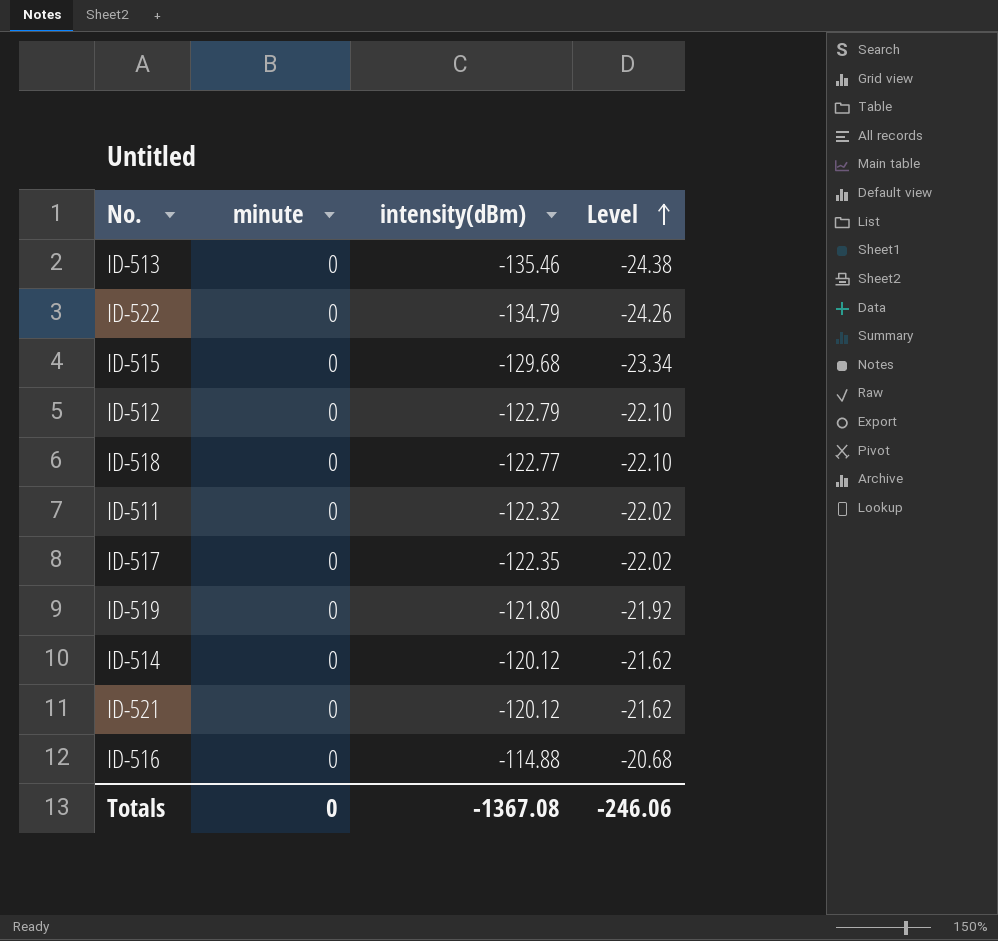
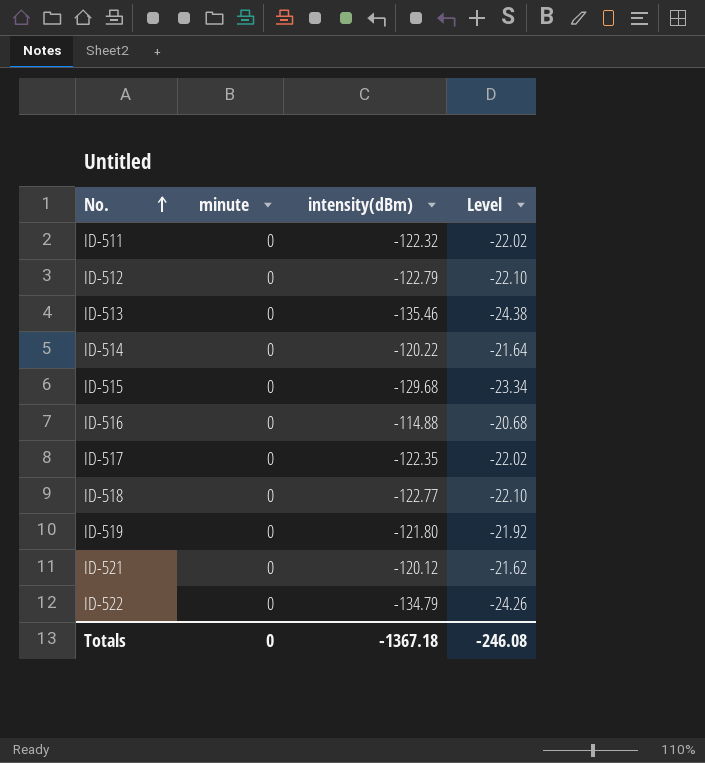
row order: Level ascending -> No. ascending
ID-514 | intensity(dBm): -120.12 -> -120.22
ID-514 | Level: -21.62 -> -21.64
Totals | intensity(dBm): -1367.08 -> -1367.18
Totals | Level: -246.06 -> -246.08

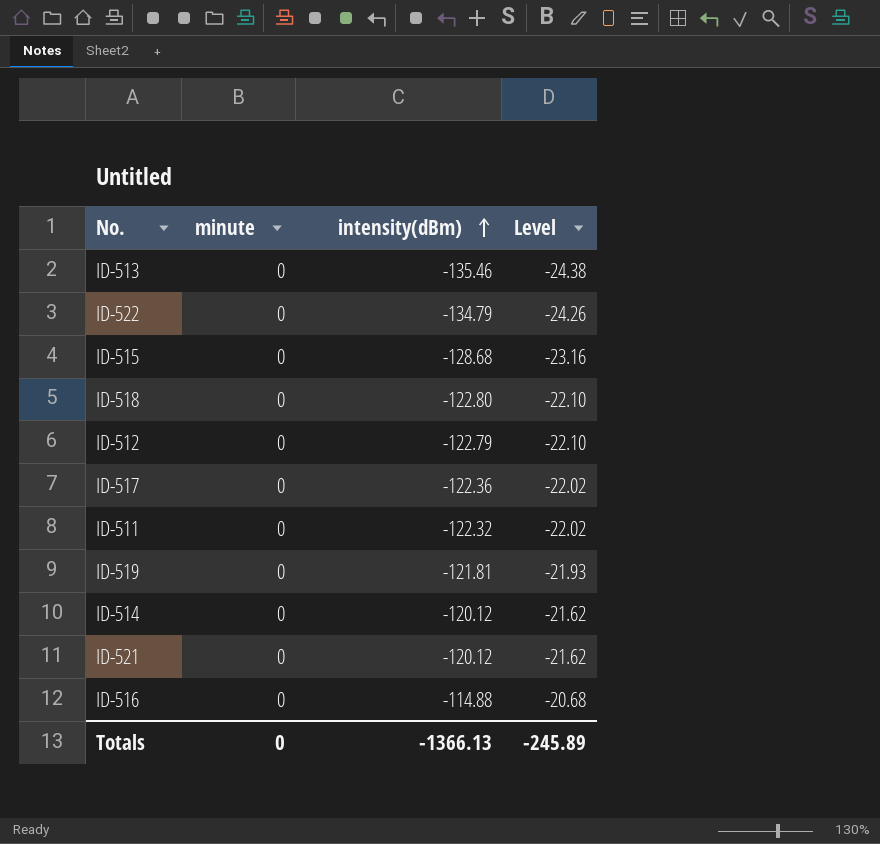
row order: No. ascending -> intensity(dBm) ascending
ID-515 | intensity(dBm): -129.68 -> -128.68
ID-515 | Level: -23.34 -> -23.16
ID-518 | intensity(dBm): -122.77 -> -122.80
ID-517 | intensity(dBm): -122.35 -> -122.36
ID-519 | intensity(dBm): -121.80 -> -121.81
ID-519 | Level: -21.92 -> -21.93
ID-514 | intensity(dBm): -120.22 -> -120.12
ID-514 | Level: -21.64 -> -21.62
Totals | intensity(dBm): -1367.18 -> -1366.13
Totals | Level: -246.08 -> -245.89

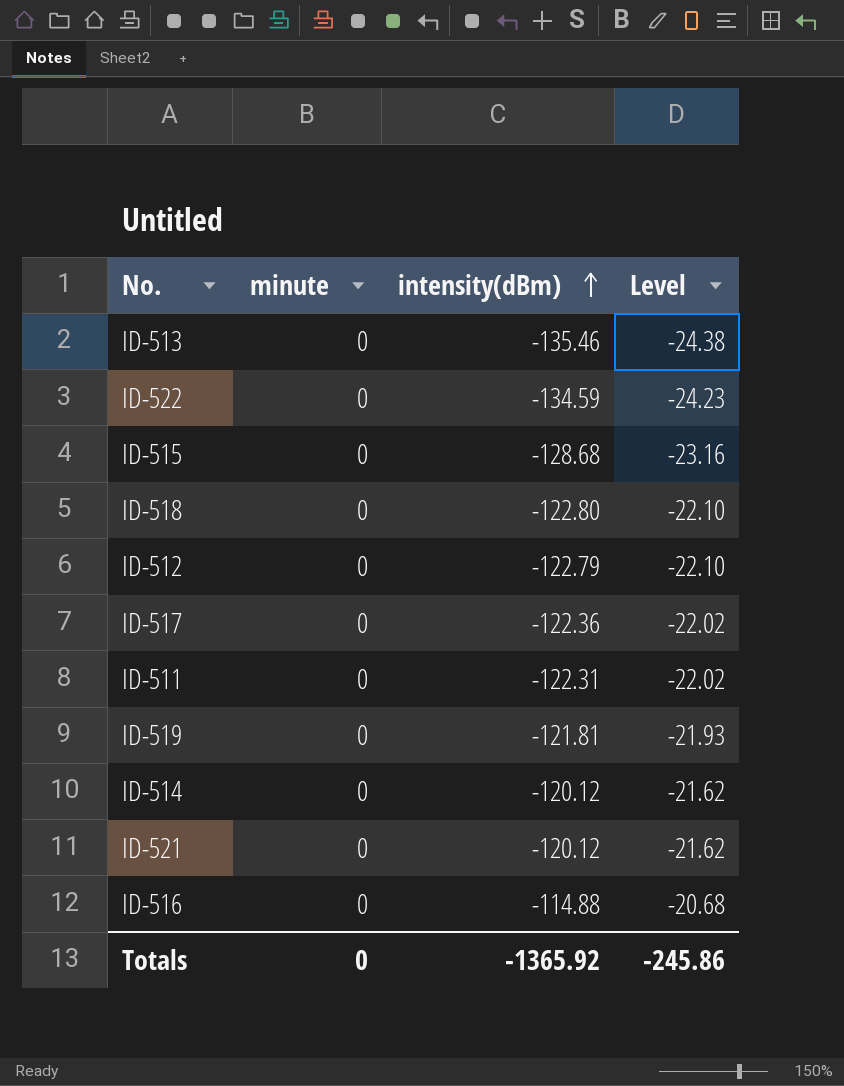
ID-522 | intensity(dBm): -134.79 -> -134.59
ID-522 | Level: -24.26 -> -24.23
ID-511 | intensity(dBm): -122.32 -> -122.31
Totals | intensity(dBm): -1366.13 -> -1365.92
Totals | Level: -245.89 -> -245.86

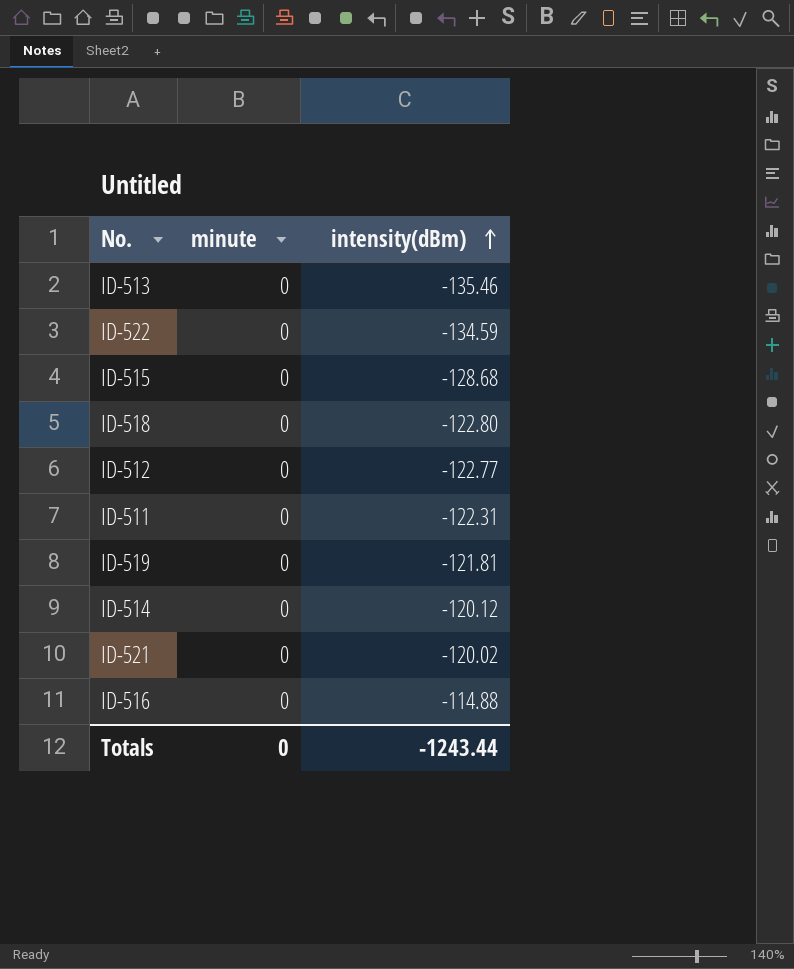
column Level | formula: [intensity(dBm)] * 0.18 -> none
row ID-517: 0 | -122.36 | -22.02 -> none
ID-512 | intensity(dBm): -122.79 -> -122.77
ID-521 | intensity(dBm): -120.12 -> -120.02
Totals | intensity(dBm): -1365.92 -> -1243.44

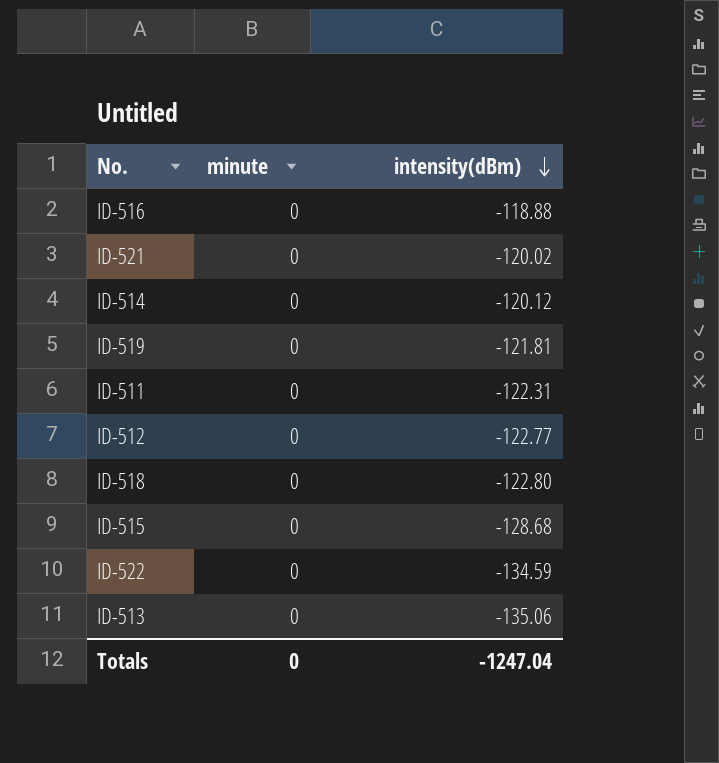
row order: intensity(dBm) ascending -> intensity(dBm) descending
ID-516 | intensity(dBm): -114.88 -> -118.88
ID-513 | intensity(dBm): -135.46 -> -135.06
Totals | intensity(dBm): -1243.44 -> -1247.04

